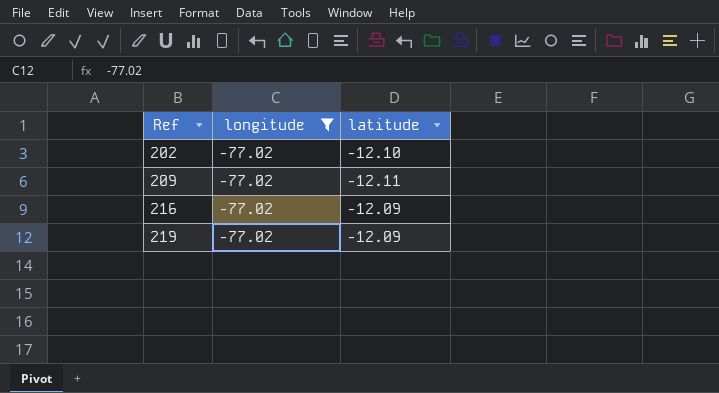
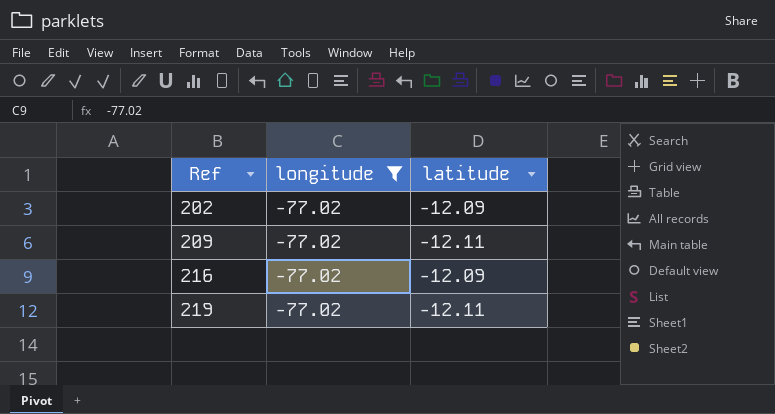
202 | latitude: -12.10 -> -12.09
219 | latitude: -12.09 -> -12.11

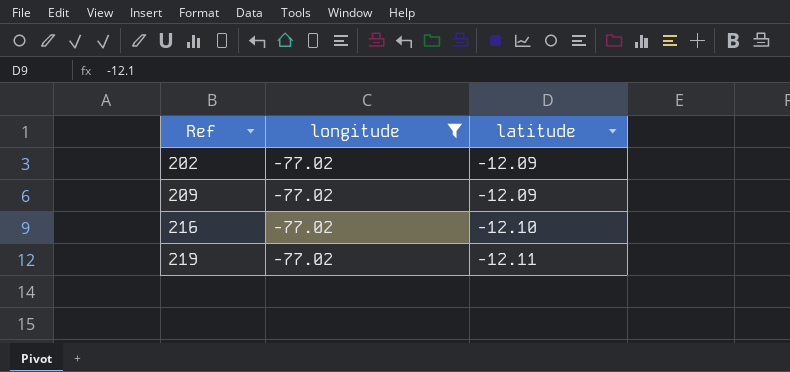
209 | latitude: -12.11 -> -12.09
216 | latitude: -12.09 -> -12.10

